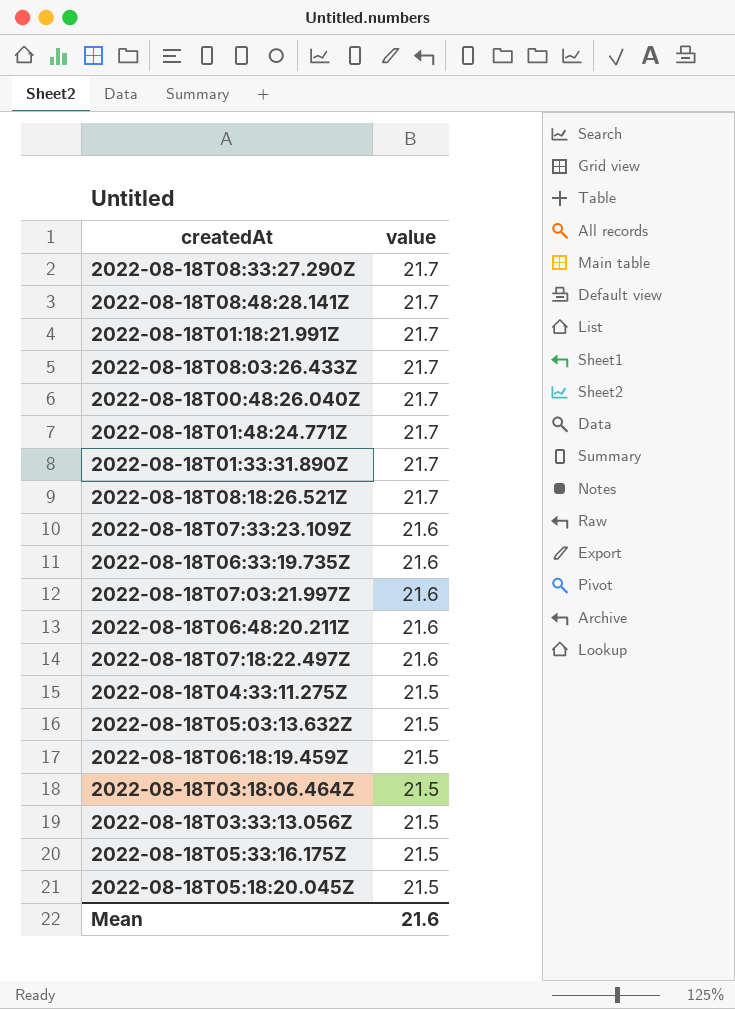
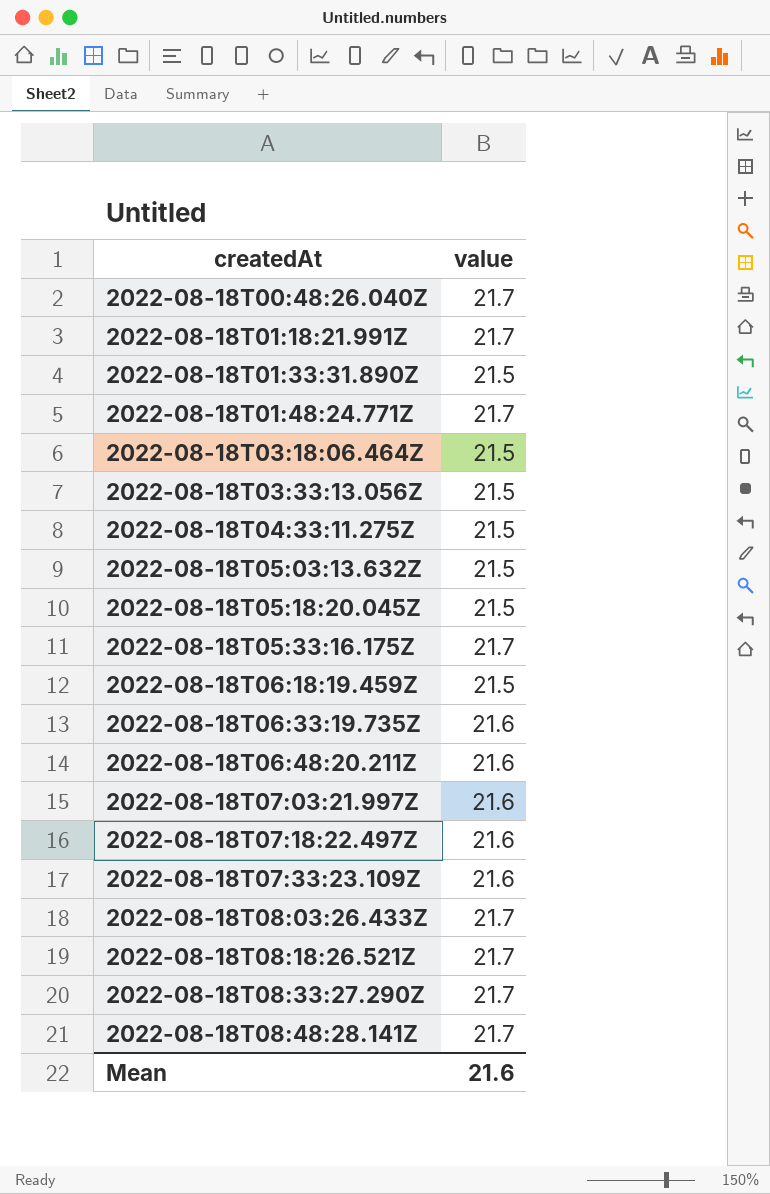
row order: value descending -> createdAt ascending
2022-08-18T01:33:31.890Z | value: 21.7 -> 21.5
2022-08-18T05:33:16.175Z | value: 21.5 -> 21.7

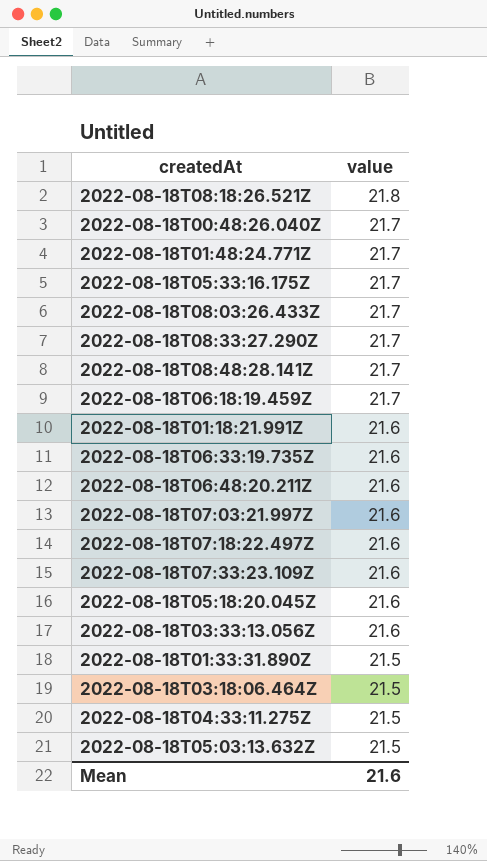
row order: createdAt ascending -> value descending
2022-08-18T08:18:26.521Z | value: 21.7 -> 21.8
2022-08-18T06:18:19.459Z | value: 21.5 -> 21.7
2022-08-18T01:18:21.991Z | value: 21.7 -> 21.6
2022-08-18T05:18:20.045Z | value: 21.5 -> 21.6
2022-08-18T03:33:13.056Z | value: 21.5 -> 21.6

